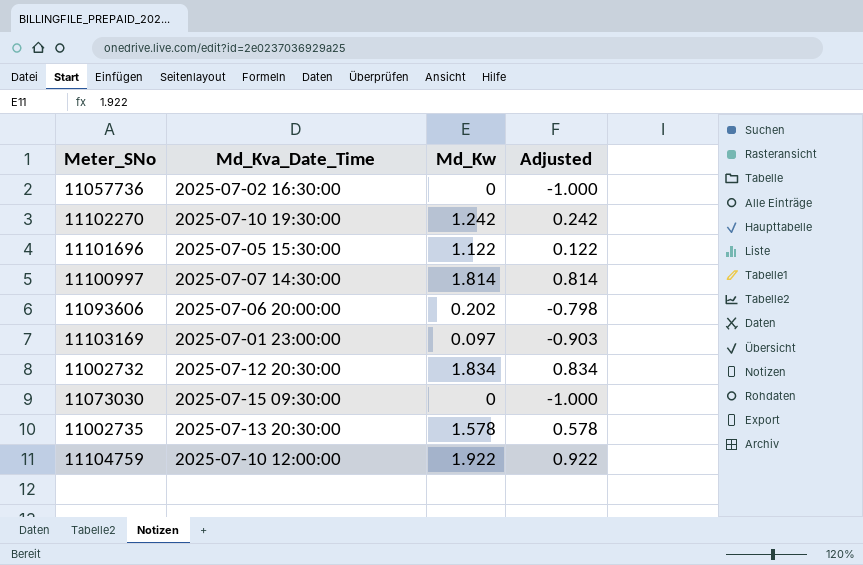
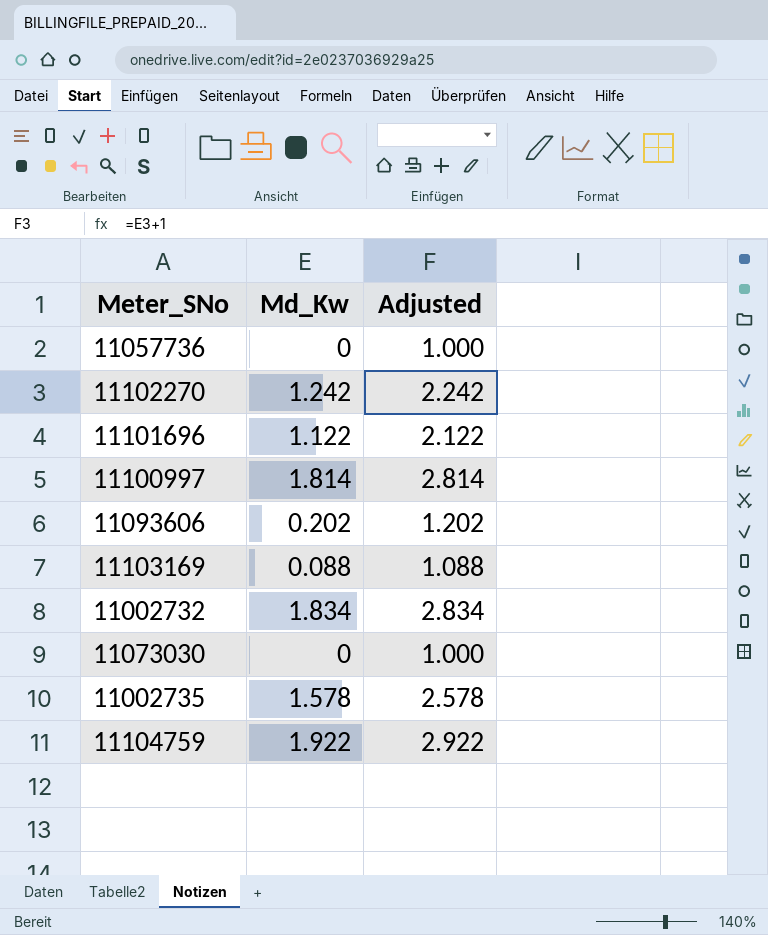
column Md_Kva_Date_Time | position: 2 -> none
column Adjusted | formula: [Md_Kw] - 1 -> [Md_Kw] + 1
11103169 | Md_Kw: 0.097 -> 0.088

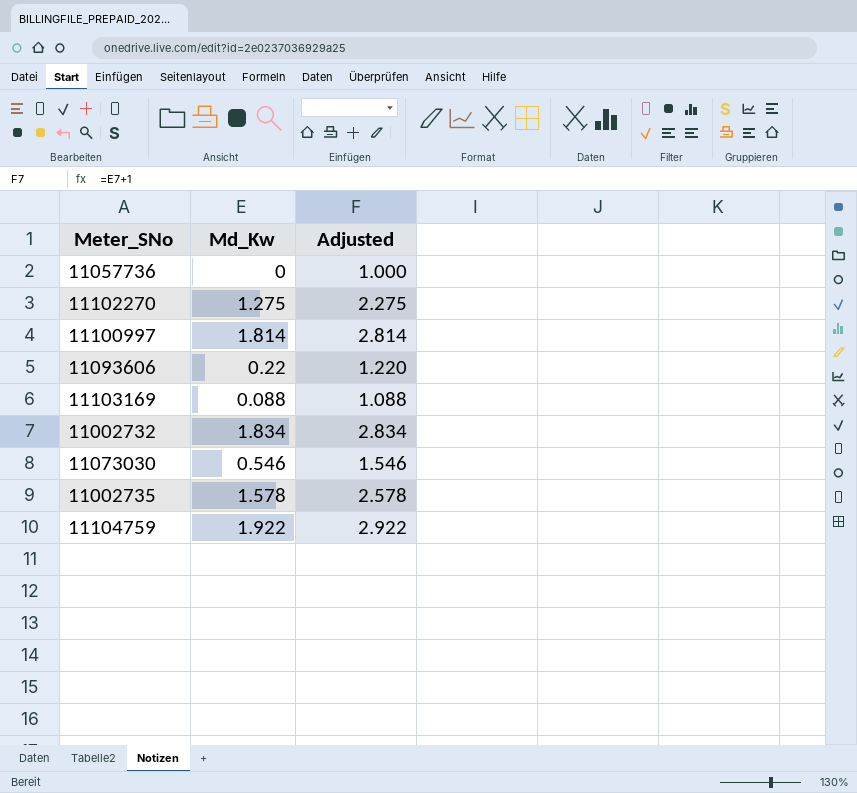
row 11101696: 1.122 | 2.122 -> none
11102270 | Md_Kw: 1.242 -> 1.275
11102270 | Adjusted: 2.242 -> 2.275
11093606 | Md_Kw: 0.202 -> 0.22
11093606 | Adjusted: 1.202 -> 1.220
11073030 | Md_Kw: 0 -> 0.546
11073030 | Adjusted: 1.000 -> 1.546

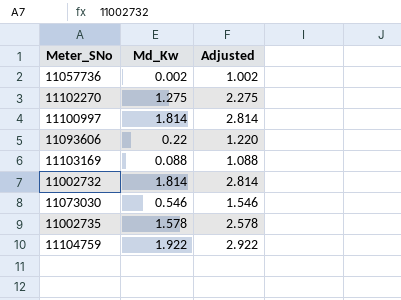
11057736 | Md_Kw: 0 -> 0.002
11057736 | Adjusted: 1.000 -> 1.002
11002732 | Md_Kw: 1.834 -> 1.814
11002732 | Adjusted: 2.834 -> 2.814

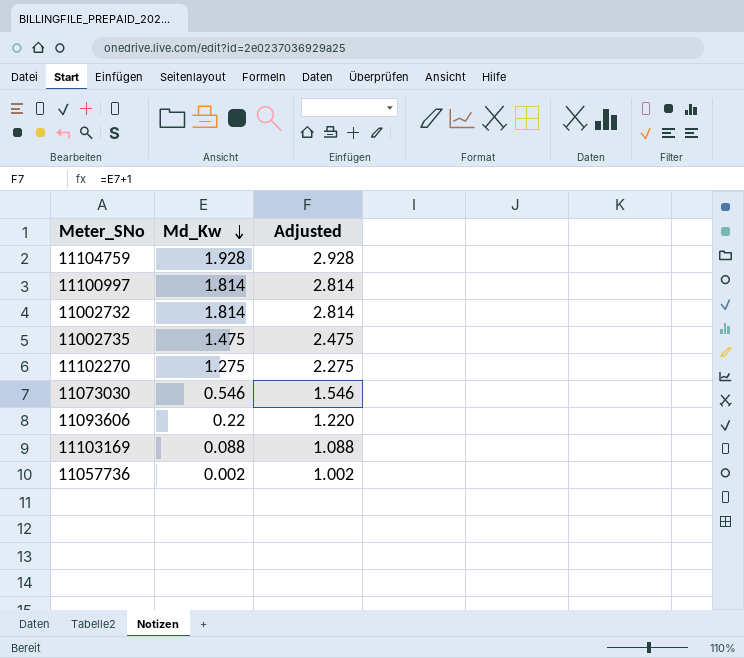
row order: none -> Md_Kw descending
11104759 | Md_Kw: 1.922 -> 1.928
11104759 | Adjusted: 2.922 -> 2.928
11002735 | Md_Kw: 1.578 -> 1.475
11002735 | Adjusted: 2.578 -> 2.475

